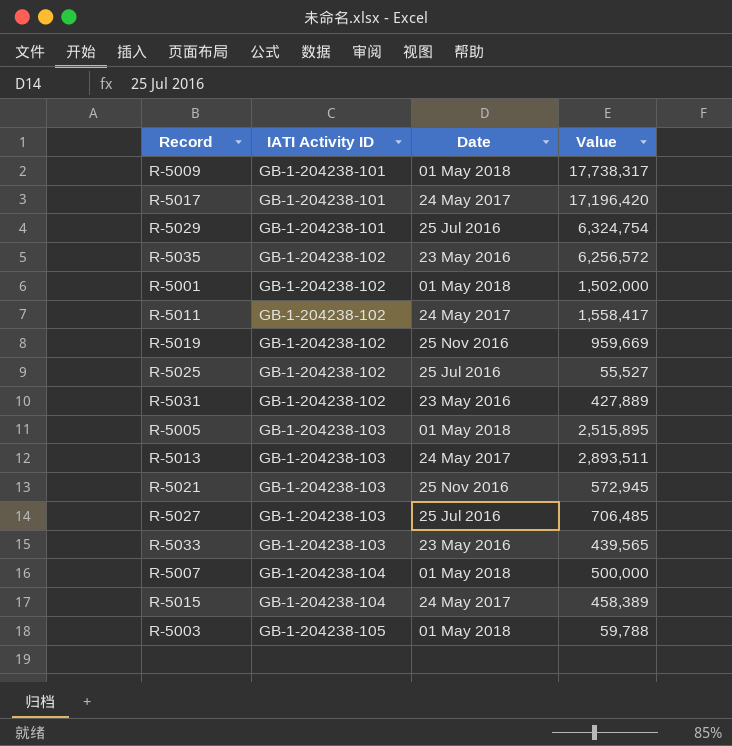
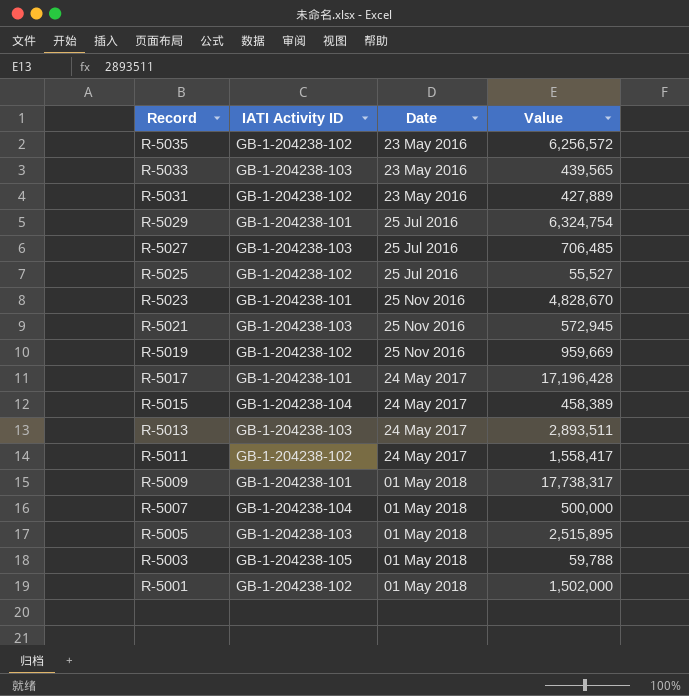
row order: IATI Activity ID ascending -> Record descending
row R-5023: none -> GB-1-204238-101 | 25 Nov 2016 | 4,828,670
R-5017 | Value: 17,196,420 -> 17,196,428

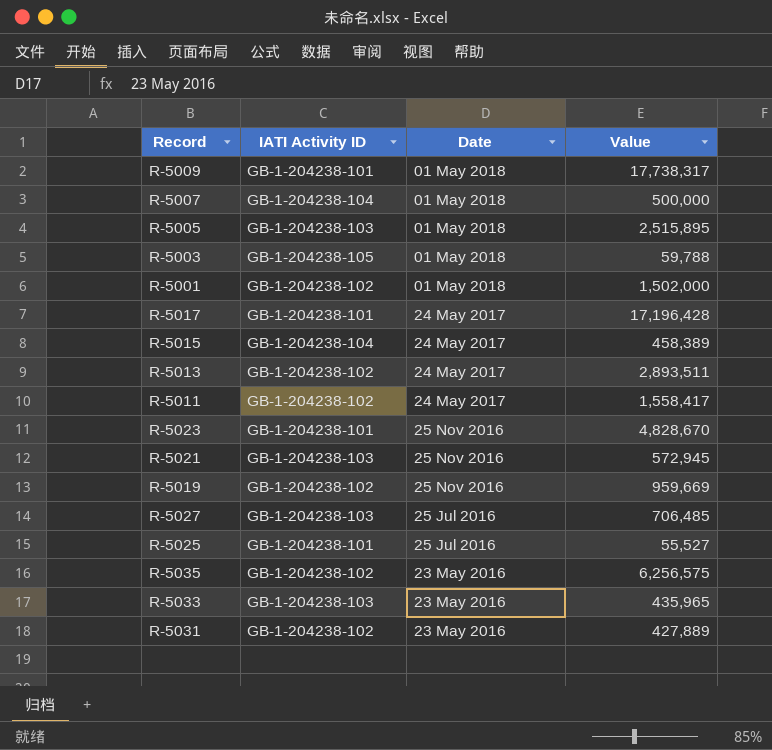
row order: Record descending -> Date descending
row R-5029: GB-1-204238-101 | 25 Jul 2016 | 6,324,754 -> none
R-5013 | IATI Activity ID: GB-1-204238-103 -> GB-1-204238-102
R-5025 | IATI Activity ID: GB-1-204238-102 -> GB-1-204238-101
R-5035 | Value: 6,256,572 -> 6,256,575
R-5033 | Value: 439,565 -> 435,965

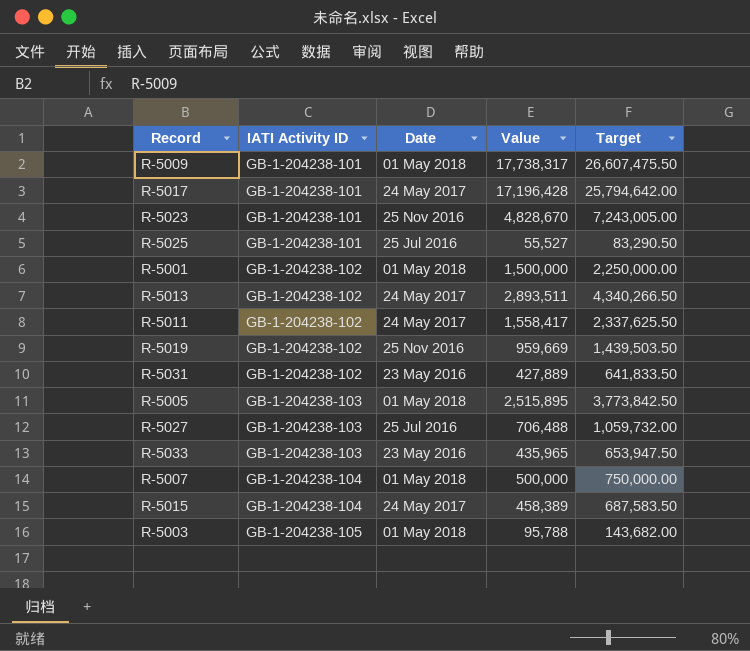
row order: Date descending -> IATI Activity ID ascending
column Target | formula: none -> [Value] * 1.5
row R-5021: GB-1-204238-103 | 25 Nov 2016 | 572,945 -> none
row R-5035: GB-1-204238-102 | 23 May 2016 | 6,256,575 -> none
R-5001 | Value: 1,502,000 -> 1,500,000
R-5027 | Value: 706,485 -> 706,488
R-5003 | Value: 59,788 -> 95,788

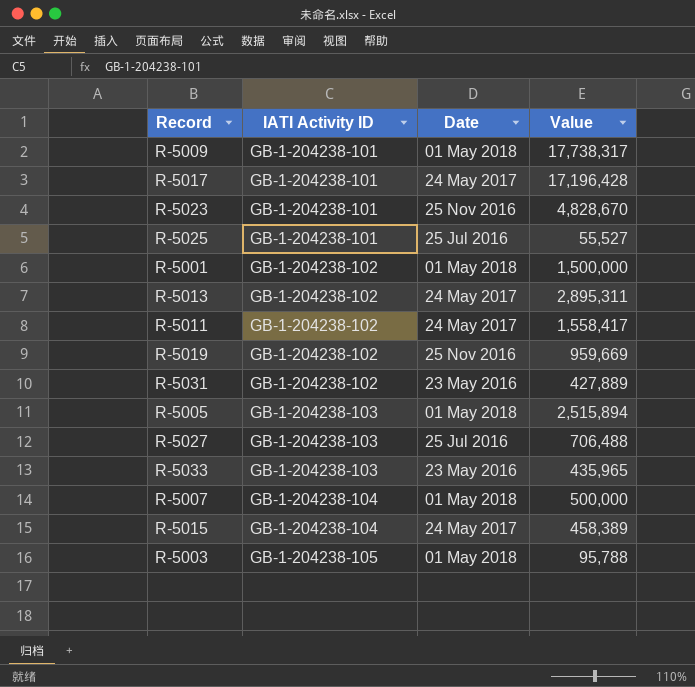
column Target | formula: [Value] * 1.5 -> none
R-5013 | Value: 2,893,511 -> 2,895,311
R-5005 | Value: 2,515,895 -> 2,515,894

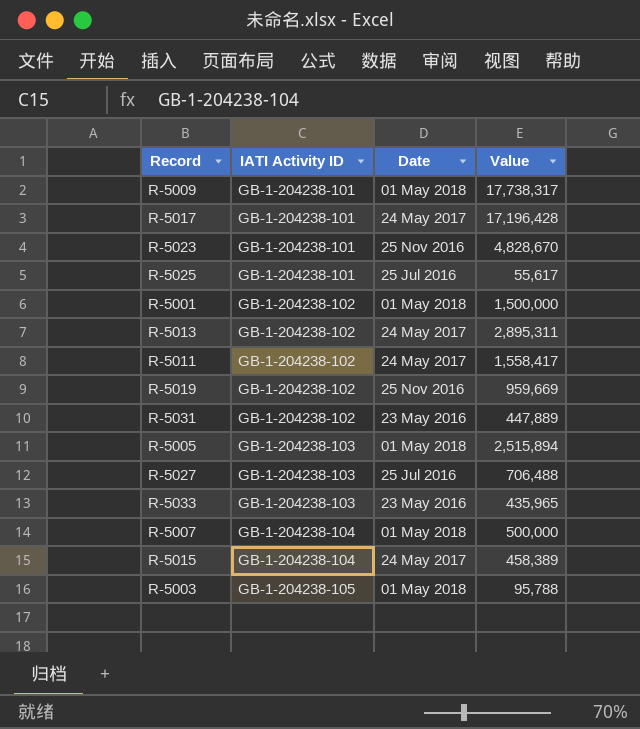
R-5025 | Value: 55,527 -> 55,617
R-5031 | Value: 427,889 -> 447,889

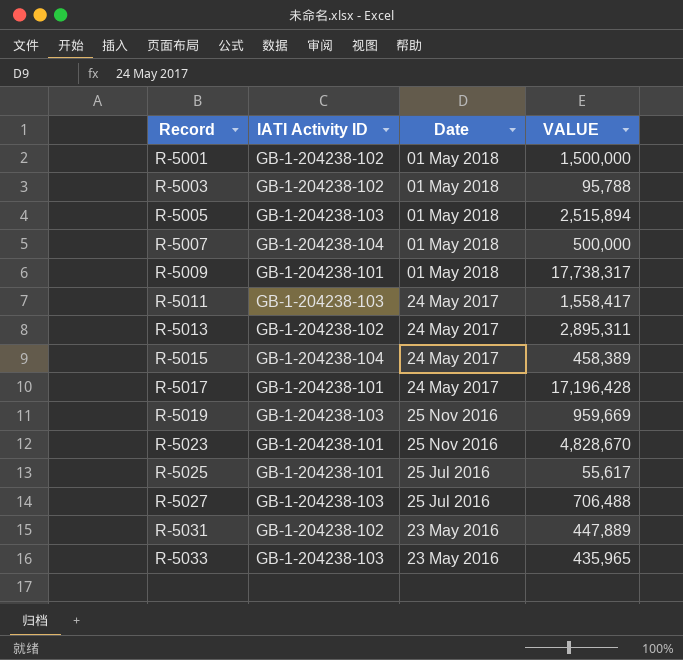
row order: IATI Activity ID ascending -> Record ascending
column name: Value -> VALUE
R-5003 | IATI Activity ID: GB-1-204238-105 -> GB-1-204238-102
R-5011 | IATI Activity ID: GB-1-204238-102 -> GB-1-204238-103
R-5019 | IATI Activity ID: GB-1-204238-102 -> GB-1-204238-103

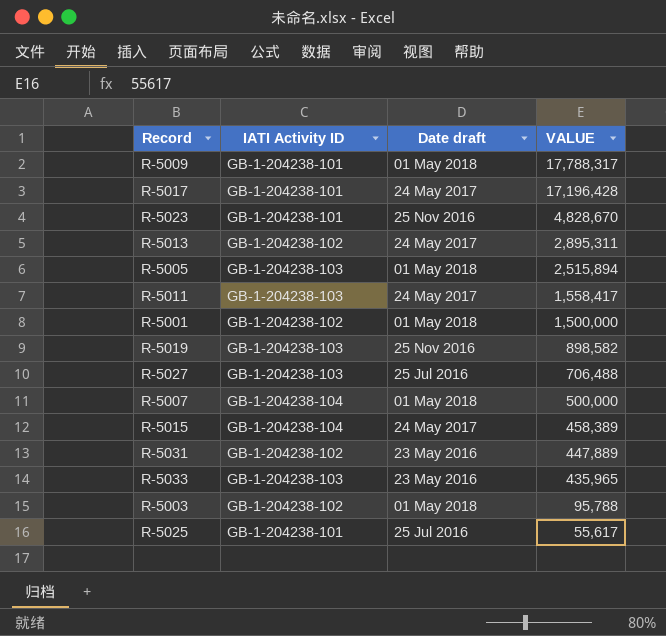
row order: Record ascending -> VALUE descending
column name: Date -> Date draft
R-5009 | VALUE: 17,738,317 -> 17,788,317
R-5019 | VALUE: 959,669 -> 898,582

